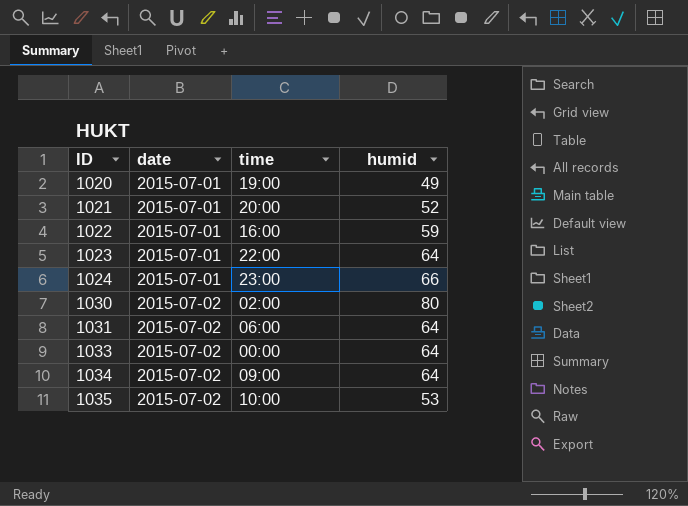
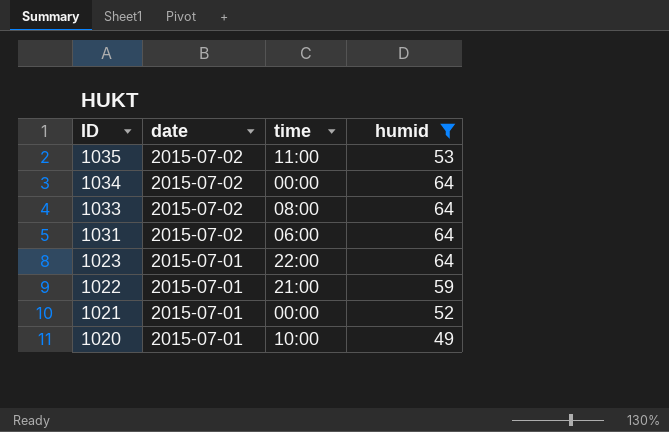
filter: none -> humid <= 64
row order: ID ascending -> ID descending
1035 | time: 10:00 -> 11:00
1034 | time: 09:00 -> 00:00
1033 | time: 00:00 -> 08:00
1022 | time: 16:00 -> 21:00
1021 | time: 20:00 -> 00:00
1020 | time: 19:00 -> 10:00

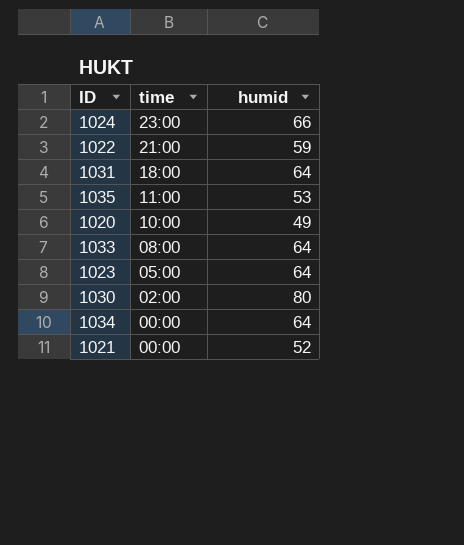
filter: humid <= 64 -> none
row order: ID descending -> time descending
column date | position: 2 -> none
1031 | time: 06:00 -> 18:00
1023 | time: 22:00 -> 05:00

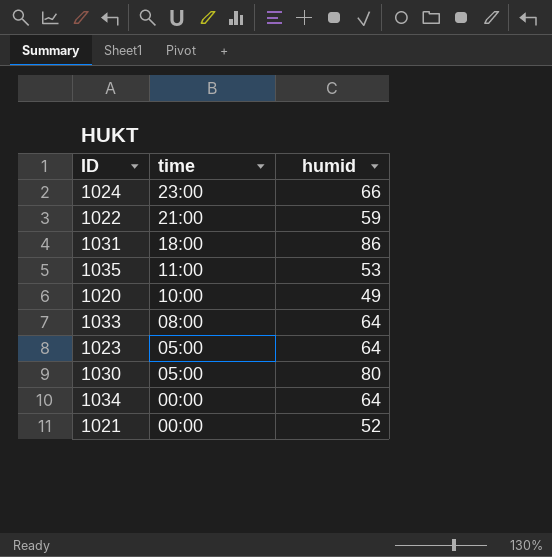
1031 | humid: 64 -> 86
1030 | time: 02:00 -> 05:00

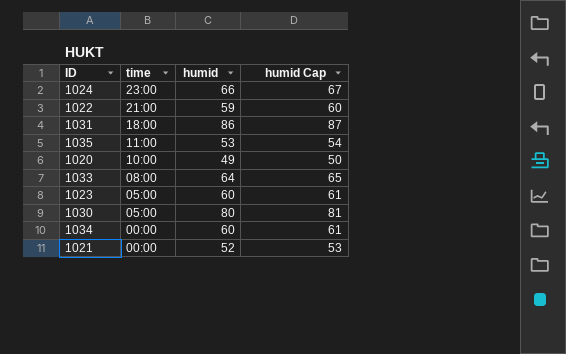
column humid Cap | formula: none -> [humid] + 1
1023 | humid: 64 -> 60
1034 | humid: 64 -> 60

